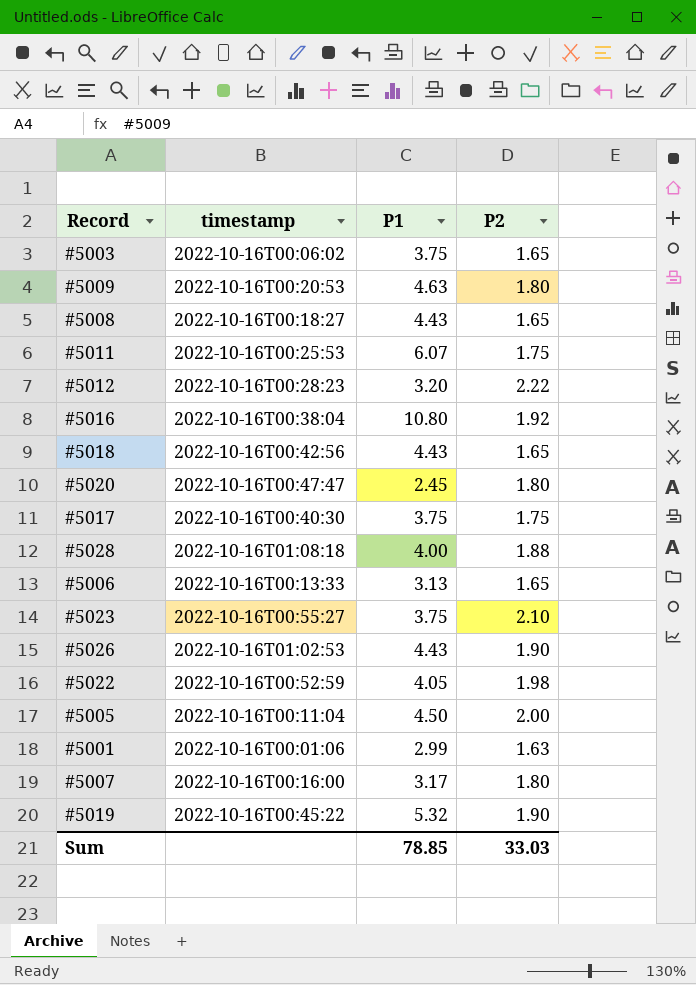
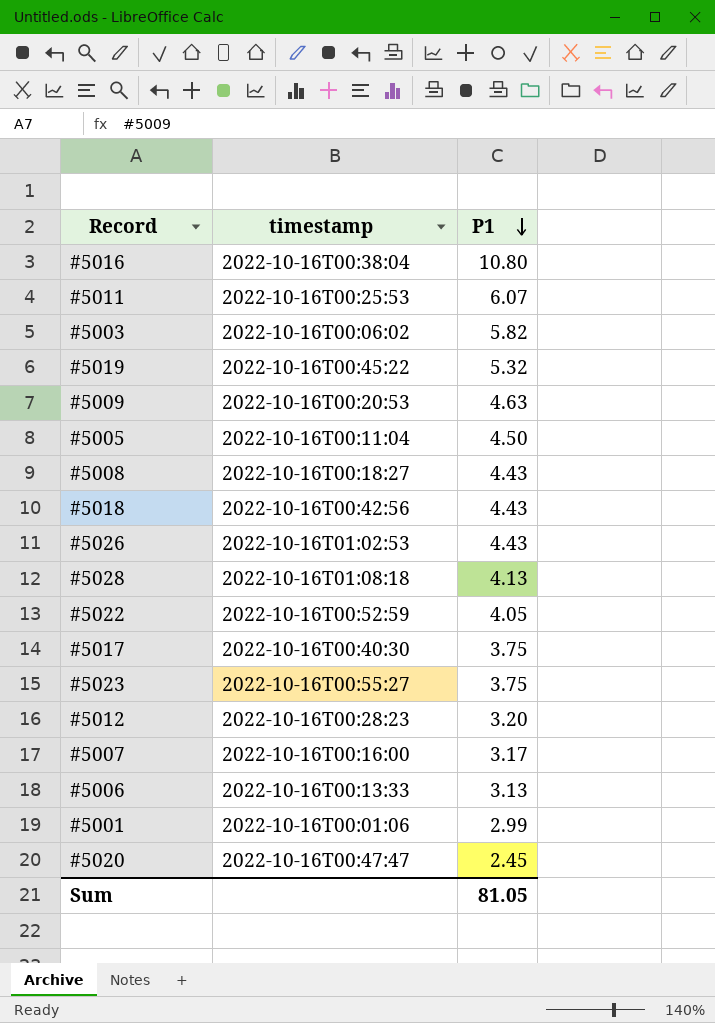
row order: none -> P1 descending
column P2 | position: 4 -> none
#5003 | P1: 3.75 -> 5.82
#5028 | P1: 4.00 -> 4.13
Sum | P1: 78.85 -> 81.05

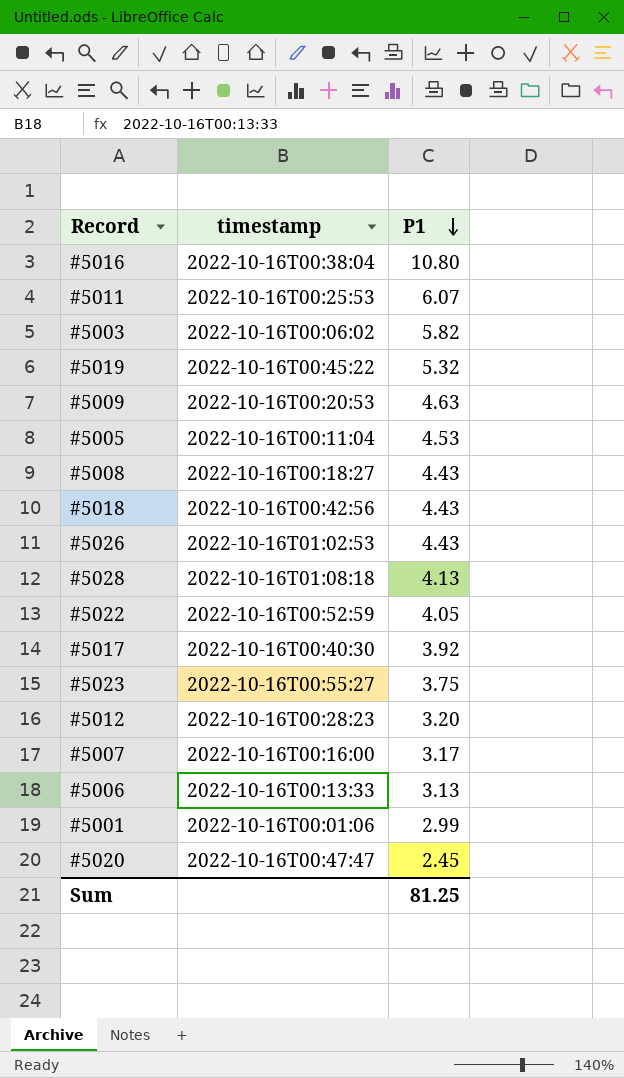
#5005 | P1: 4.50 -> 4.53
#5017 | P1: 3.75 -> 3.92
Sum | P1: 81.05 -> 81.25

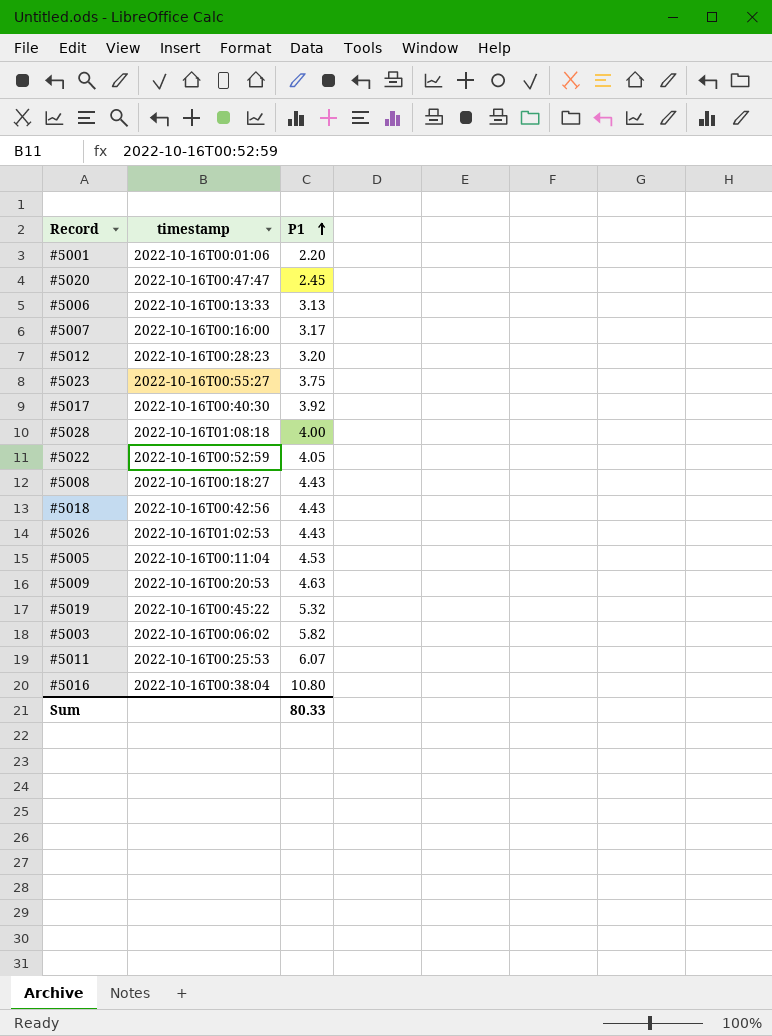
row order: P1 descending -> P1 ascending
#5001 | P1: 2.99 -> 2.20
#5028 | P1: 4.13 -> 4.00
Sum | P1: 81.25 -> 80.33

